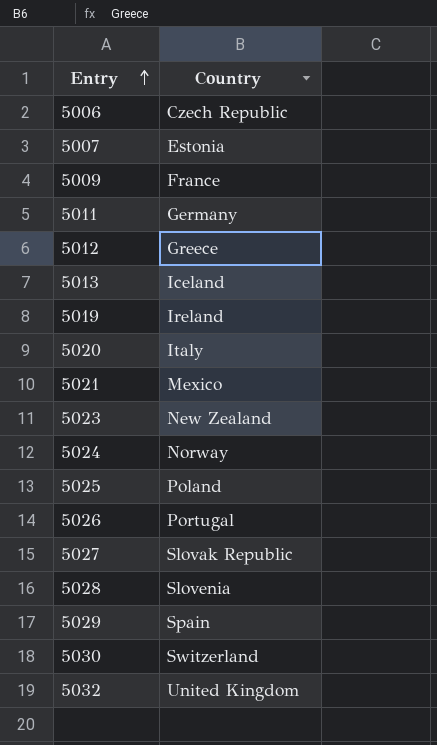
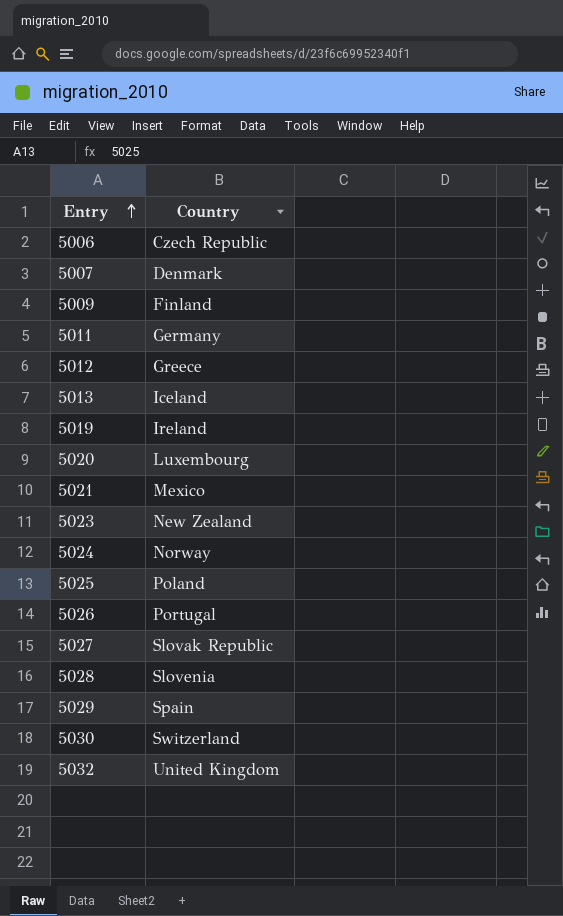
5007 | Country: Estonia -> Denmark
5009 | Country: France -> Finland
5020 | Country: Italy -> Luxembourg

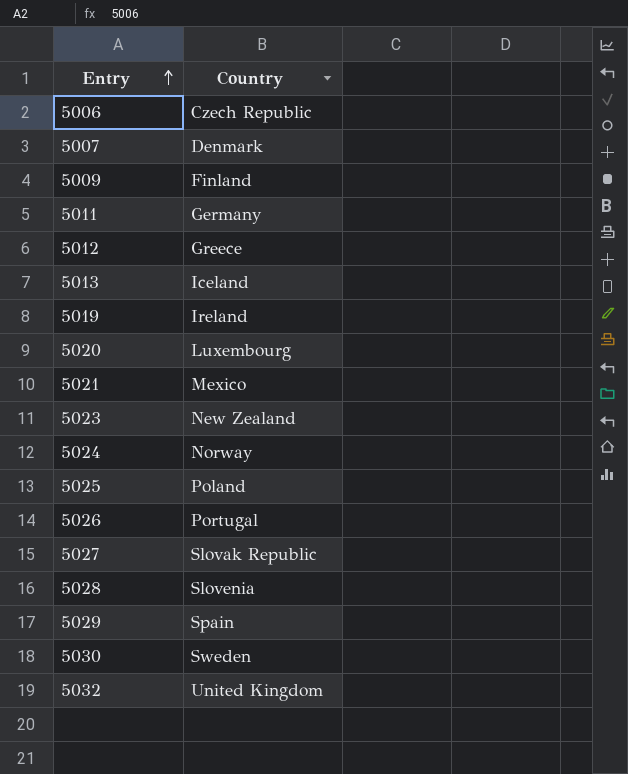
5030 | Country: Switzerland -> Sweden

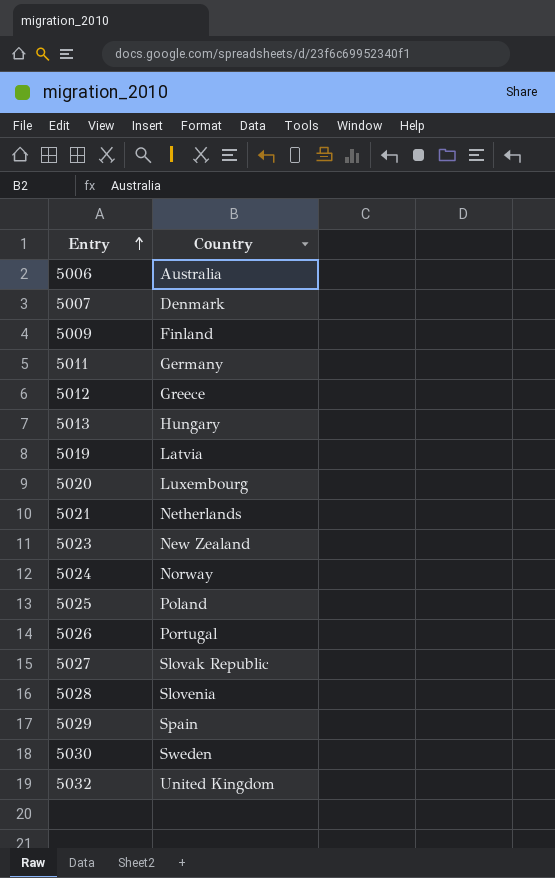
5006 | Country: Czech Republic -> Australia
5013 | Country: Iceland -> Hungary
5019 | Country: Ireland -> Latvia
5021 | Country: Mexico -> Netherlands

